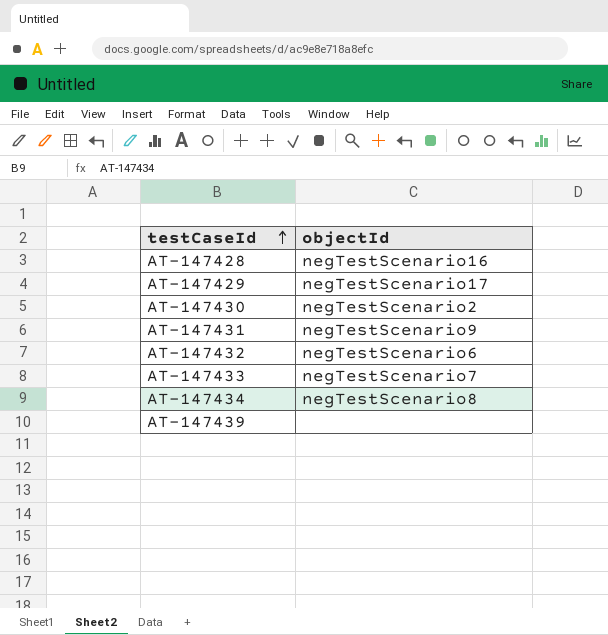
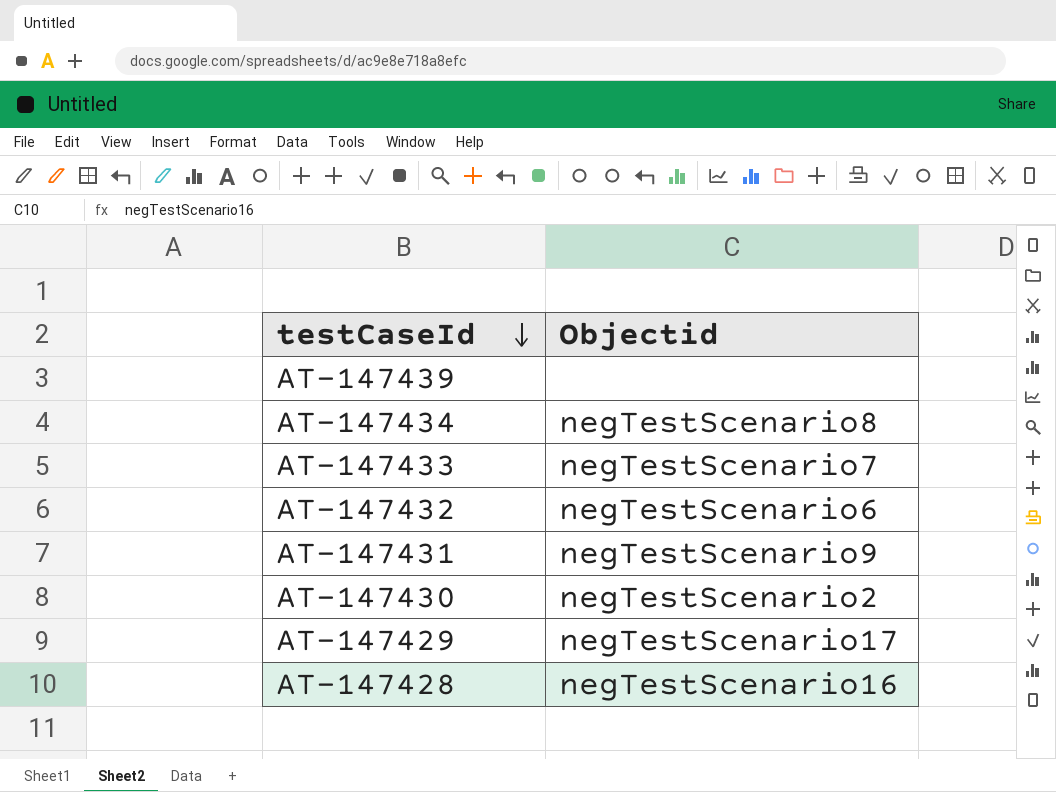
row order: testCaseId ascending -> testCaseId descending
column name: objectId -> Objectid

